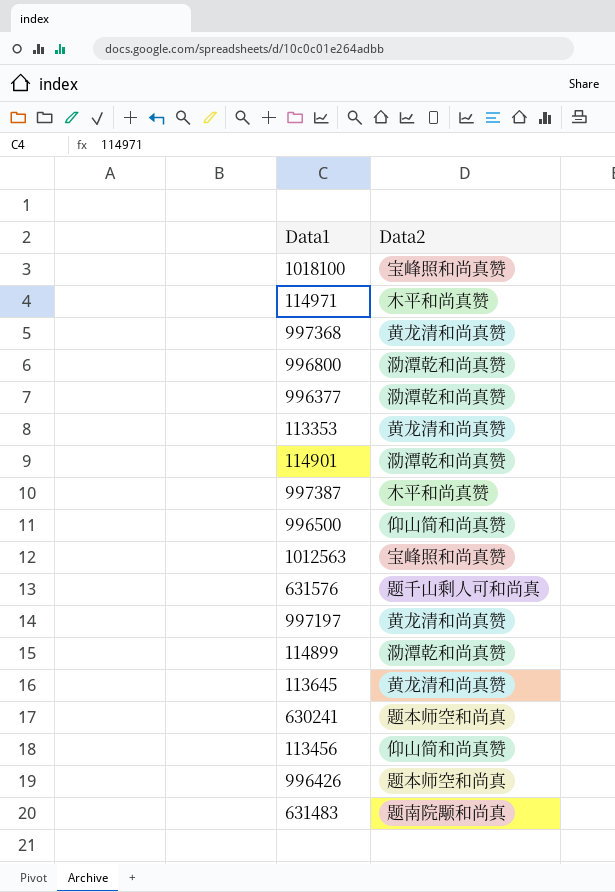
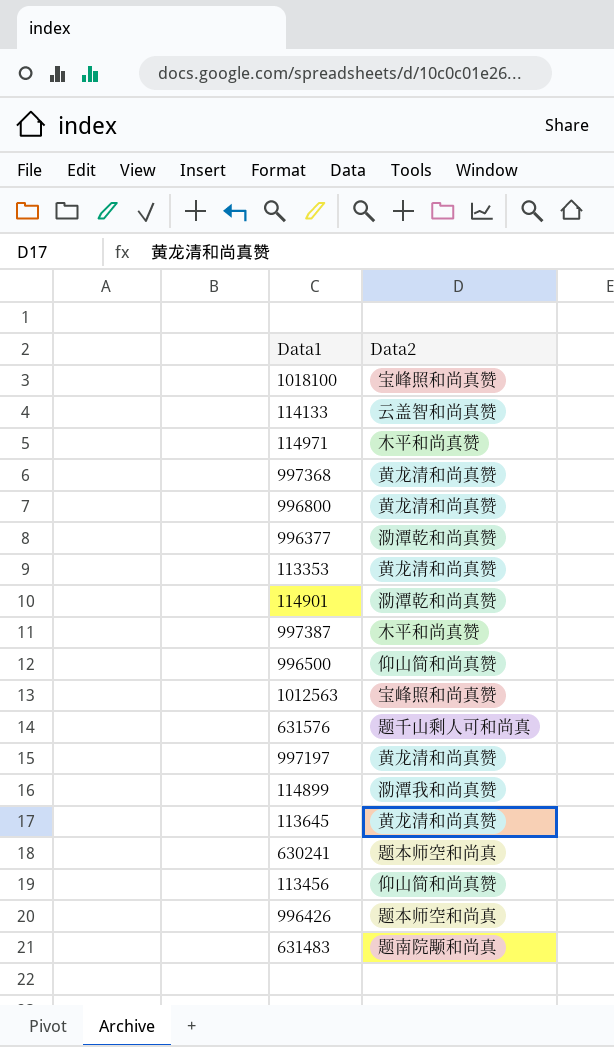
row 114133: none -> 云盖智和尚真赞
996800 | Data2: 泐潭乾和尚真赞 -> 黄龙清和尚真赞
114899 | Data2: 泐潭乾和尚真赞 -> 泐潭我和尚真赞

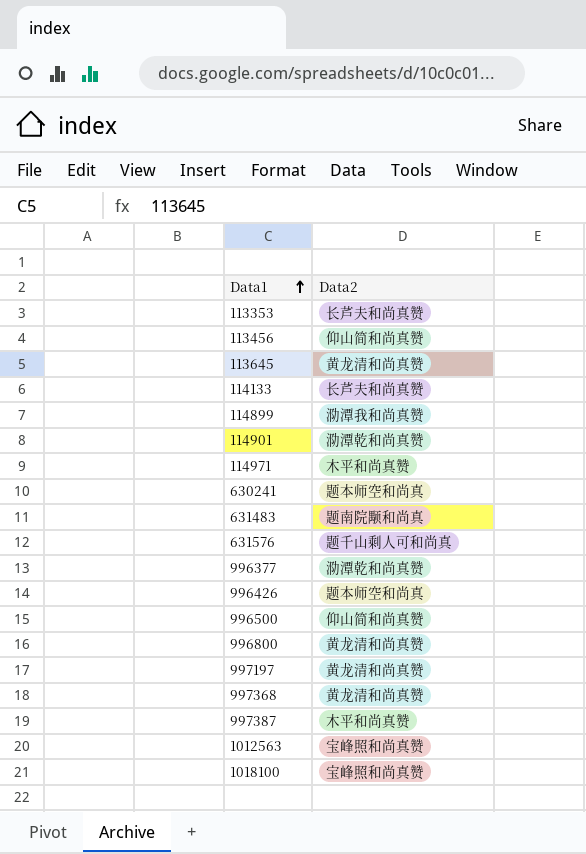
row order: none -> Data1 ascending
113353 | Data2: 黄龙清和尚真赞 -> 长芦夫和尚真赞
114133 | Data2: 云盖智和尚真赞 -> 长芦夫和尚真赞

